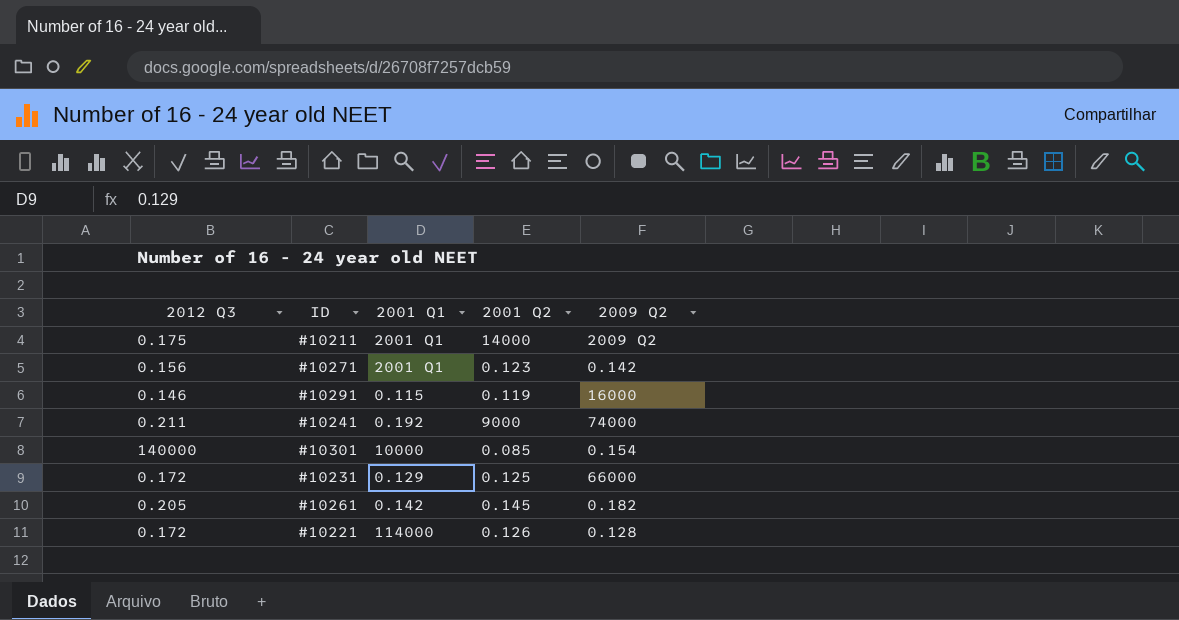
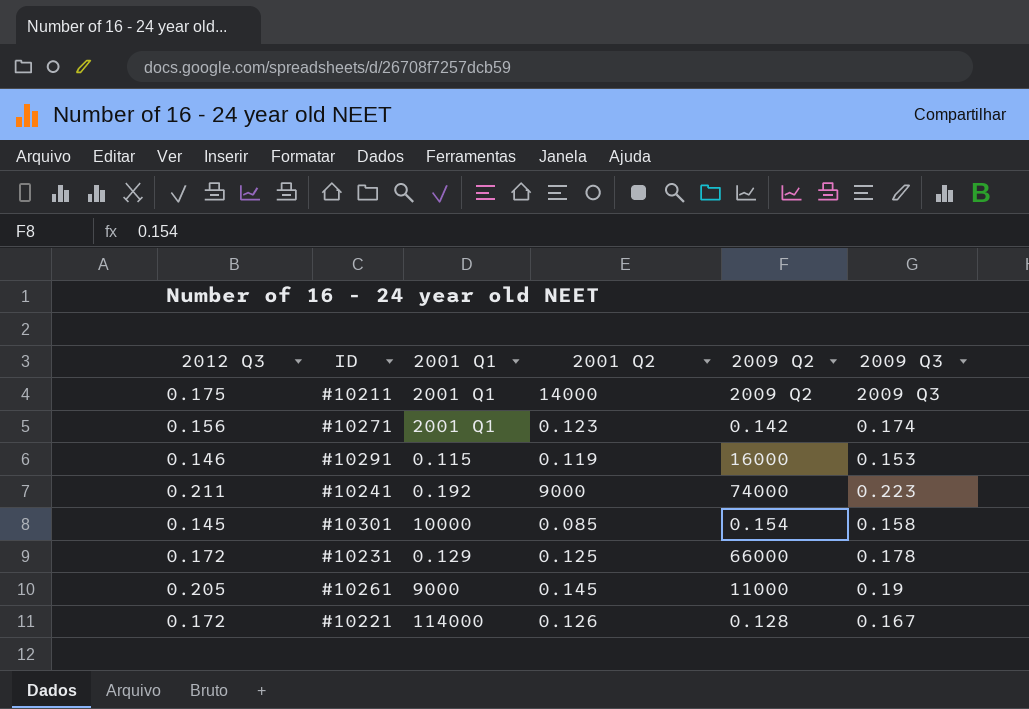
column 2009 Q3 | position: none -> 6
#10301 | 2012 Q3: 140000 -> 0.145
#10261 | 2001 Q1: 0.142 -> 9000
#10261 | 2009 Q2: 0.182 -> 11000

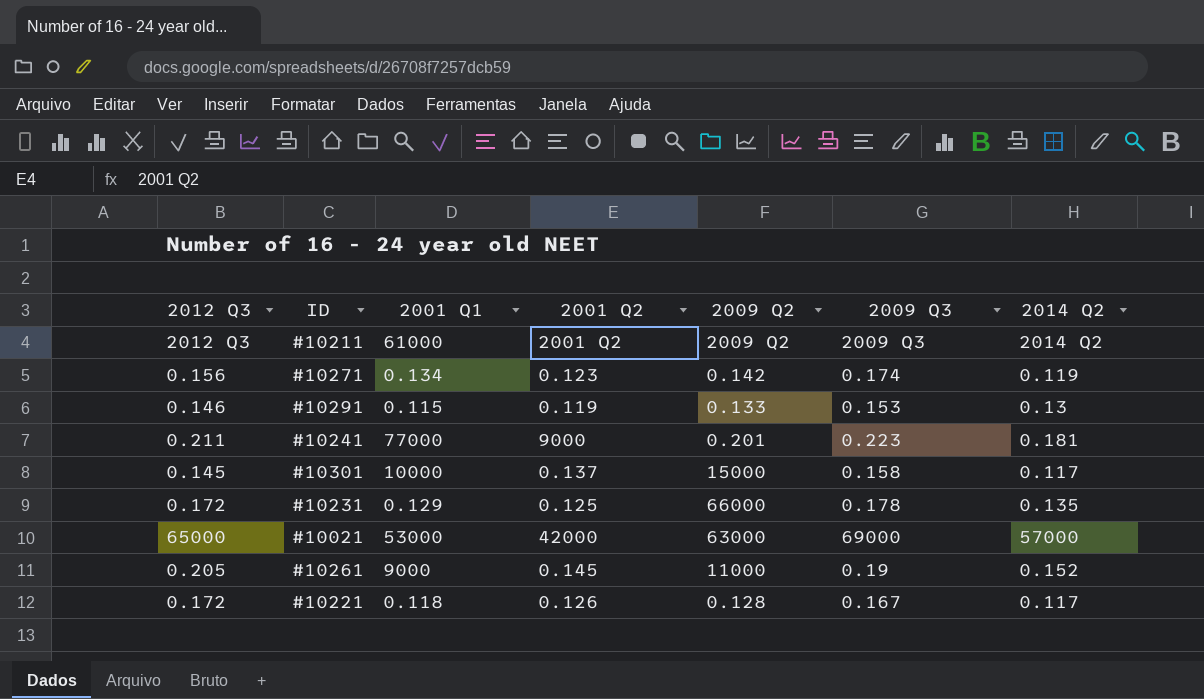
column 2014 Q2 | position: none -> 7
#10211 | 2012 Q3: 0.175 -> 2012 Q3
#10211 | 2001 Q1: 2001 Q1 -> 61000
#10211 | 2001 Q2: 14000 -> 2001 Q2
#10271 | 2001 Q1: 2001 Q1 -> 0.134
#10291 | 2009 Q2: 16000 -> 0.133
#10241 | 2001 Q1: 0.192 -> 77000
#10241 | 2009 Q2: 74000 -> 0.201
#10301 | 2001 Q2: 0.085 -> 0.137
#10301 | 2009 Q2: 0.154 -> 15000
row #10021: none -> 65000 | 53000 | 42000 | 63000 | 69000 | 57000
#10221 | 2001 Q1: 114000 -> 0.118

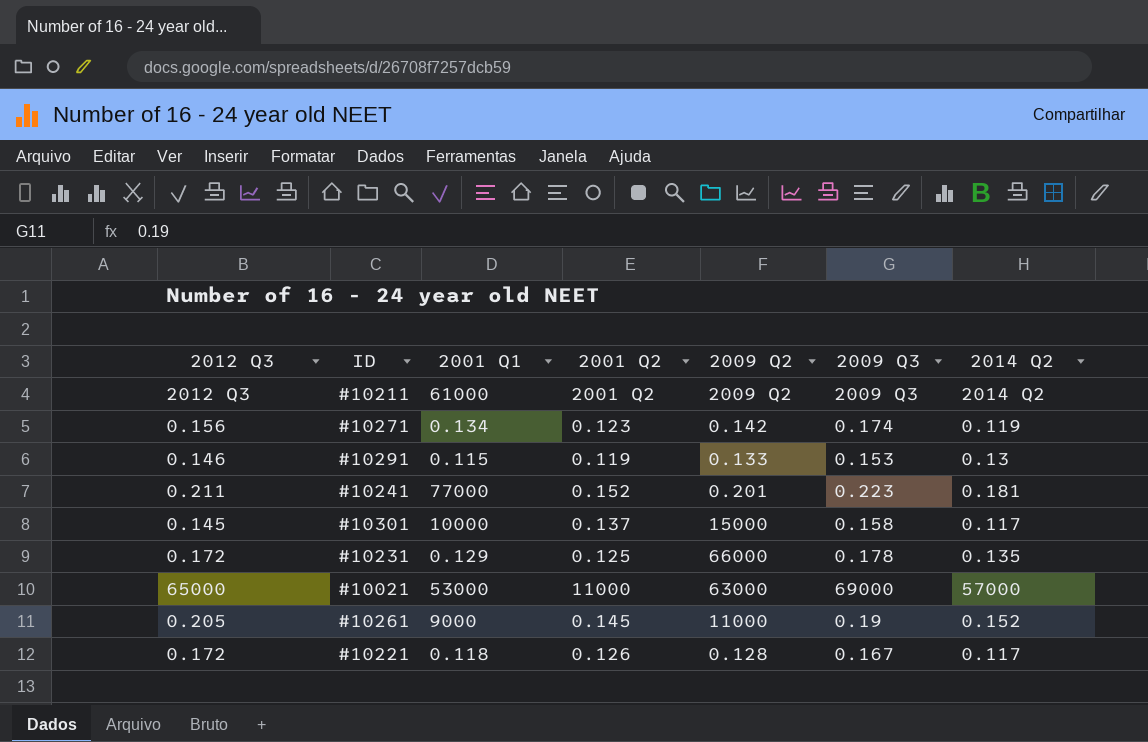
#10241 | 2001 Q2: 9000 -> 0.152
#10021 | 2001 Q2: 42000 -> 11000

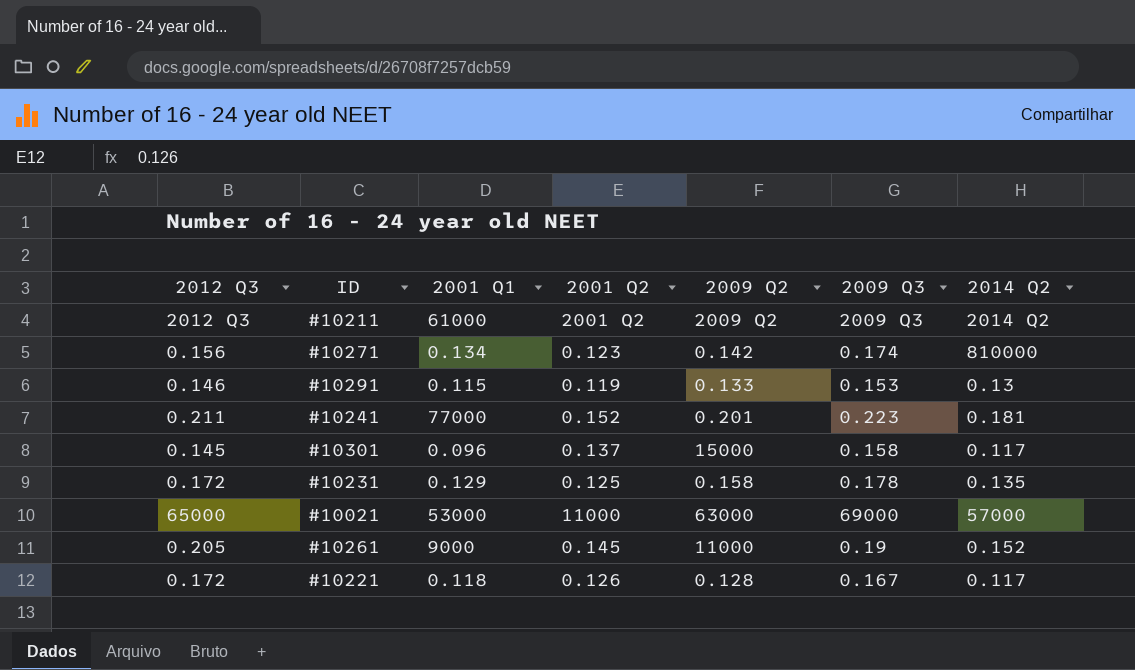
#10271 | 2014 Q2: 0.119 -> 810000
#10301 | 2001 Q1: 10000 -> 0.096
#10231 | 2009 Q2: 66000 -> 0.158

